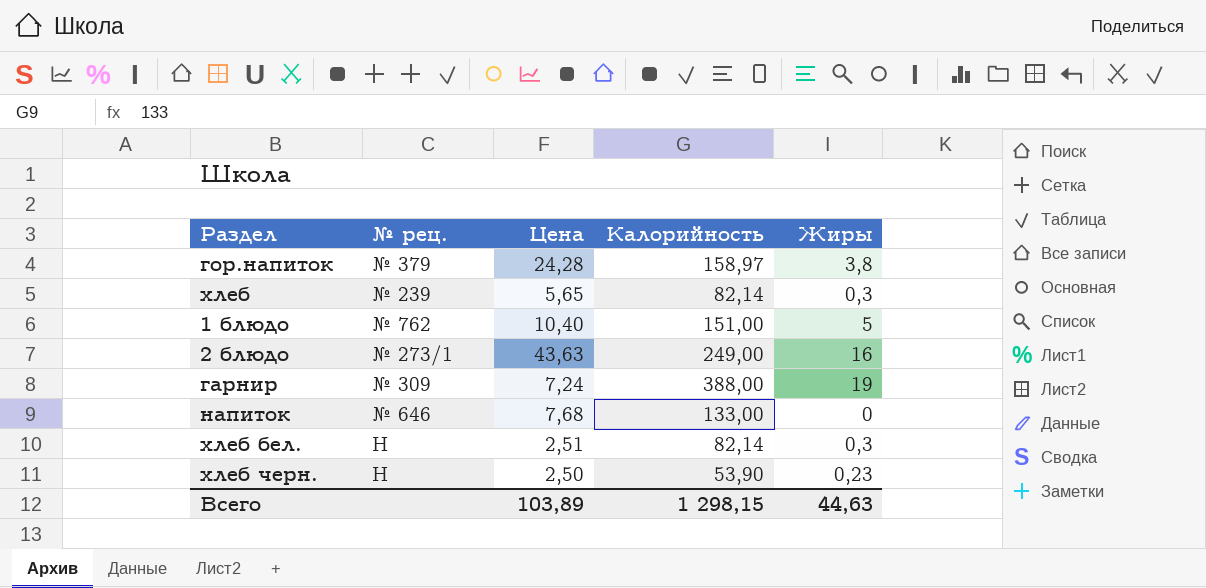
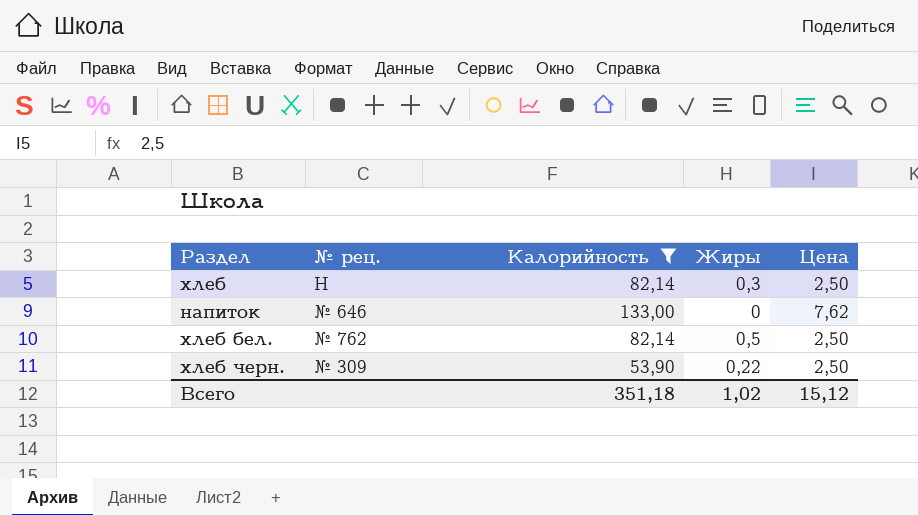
filter: none -> Калорийность <= 133,00
column Цена | position: 3 -> 5
хлеб | № рец.: № 239 -> Н
хлеб | Цена: 5,65 -> 2,50
напиток | Цена: 7,68 -> 7,62
хлеб бел. | № рец.: Н -> № 762
хлеб бел. | Жиры: 0,3 -> 0,5
хлеб бел. | Цена: 2,51 -> 2,50
хлеб черн. | № рец.: Н -> № 309
хлеб черн. | Жиры: 0,23 -> 0,22
Всего | Калорийность: 1 298,15 -> 351,18
Всего | Жиры: 44,63 -> 1,02
Всего | Цена: 103,89 -> 15,12

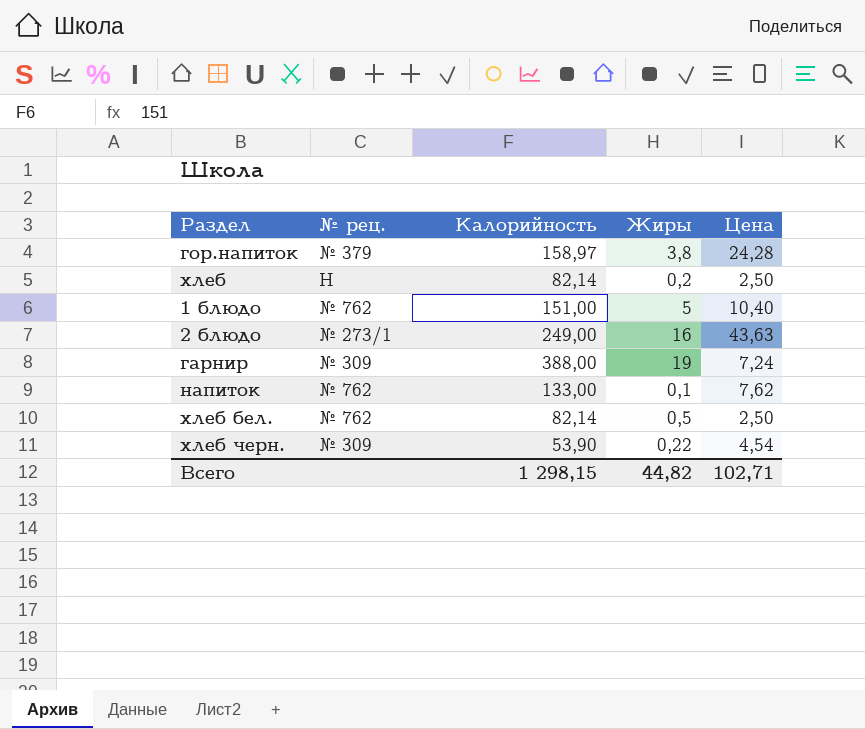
filter: Калорийность <= 133,00 -> none
хлеб | Жиры: 0,3 -> 0,2
напиток | № рец.: № 646 -> № 762
напиток | Жиры: 0 -> 0,1
хлеб черн. | Цена: 2,50 -> 4,54
Всего | Калорийность: 351,18 -> 1 298,15
Всего | Жиры: 1,02 -> 44,82
Всего | Цена: 15,12 -> 102,71

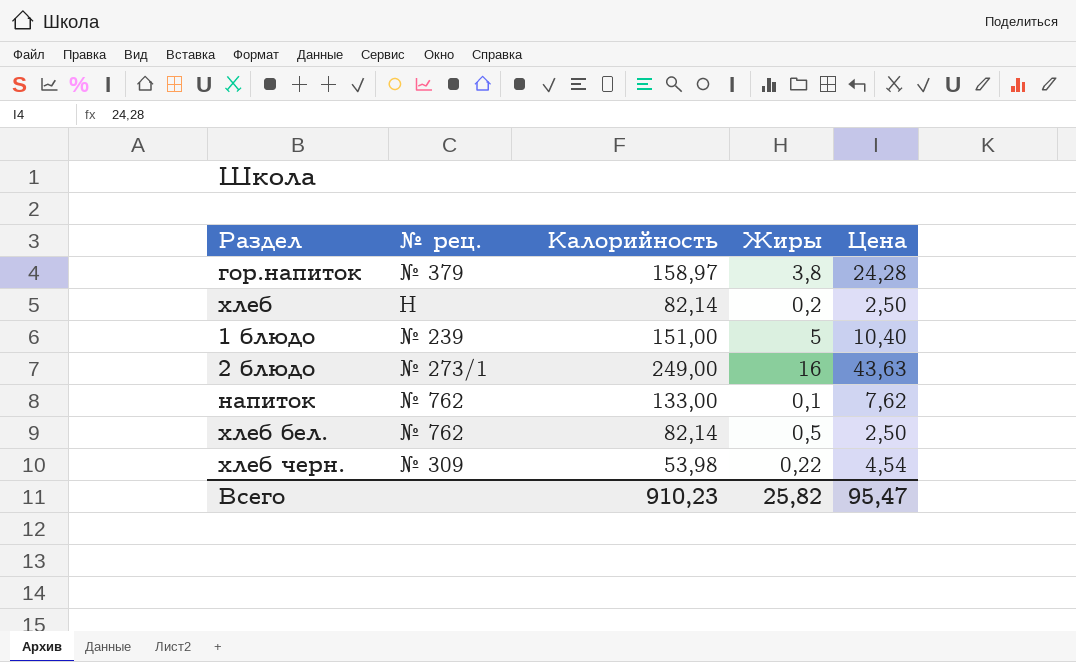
row гарнир: № 309 | 388,00 | 19 | 7,24 -> none
1 блюдо | № рец.: № 762 -> № 239
хлеб черн. | Калорийность: 53,90 -> 53,98
Всего | Калорийность: 1 298,15 -> 910,23
Всего | Жиры: 44,82 -> 25,82
Всего | Цена: 102,71 -> 95,47

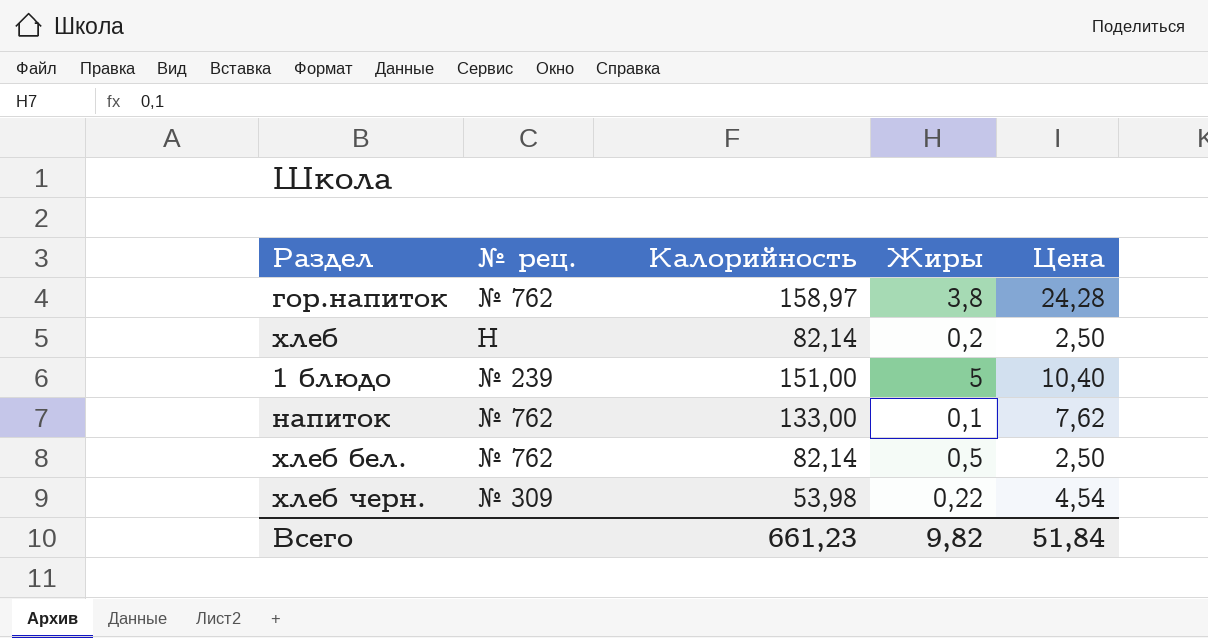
row 2 блюдо: № 273/1 | 249,00 | 16 | 43,63 -> none
гор.напиток | № рец.: № 379 -> № 762
Всего | Калорийность: 910,23 -> 661,23
Всего | Жиры: 25,82 -> 9,82
Всего | Цена: 95,47 -> 51,84

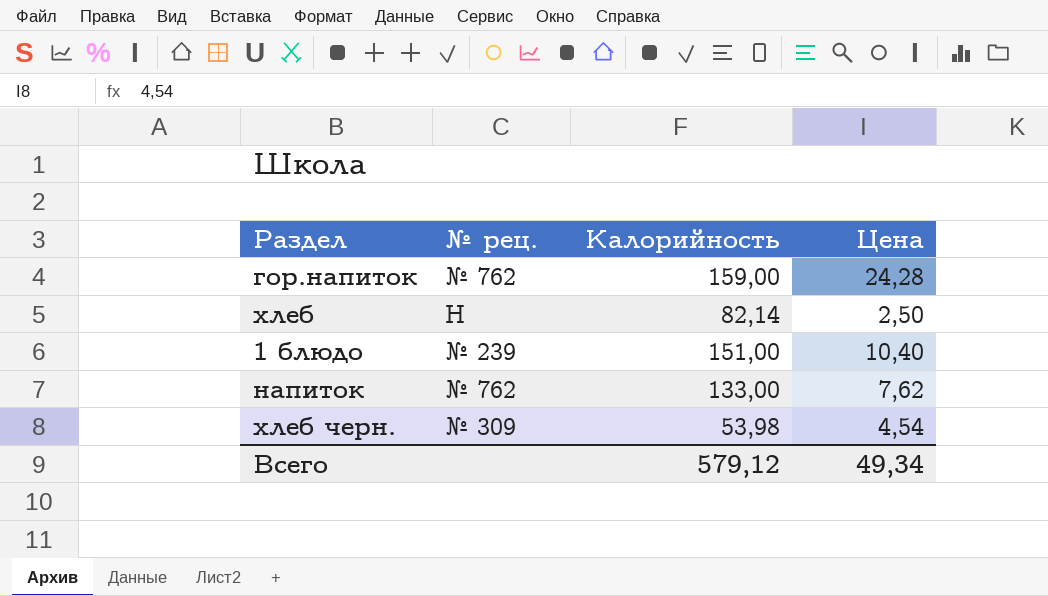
column Жиры | position: 4 -> none
row хлеб бел.: № 762 | 82,14 | 0,5 | 2,50 -> none
гор.напиток | Калорийность: 158,97 -> 159,00
Всего | Калорийность: 661,23 -> 579,12
Всего | Цена: 51,84 -> 49,34

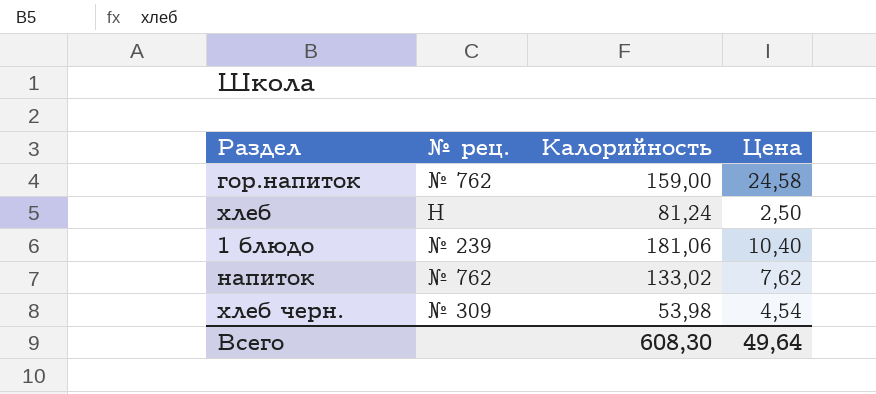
гор.напиток | Цена: 24,28 -> 24,58
хлеб | Калорийность: 82,14 -> 81,24
1 блюдо | Калорийность: 151,00 -> 181,06
напиток | Калорийность: 133,00 -> 133,02
Всего | Калорийность: 579,12 -> 608,30
Всего | Цена: 49,34 -> 49,64

